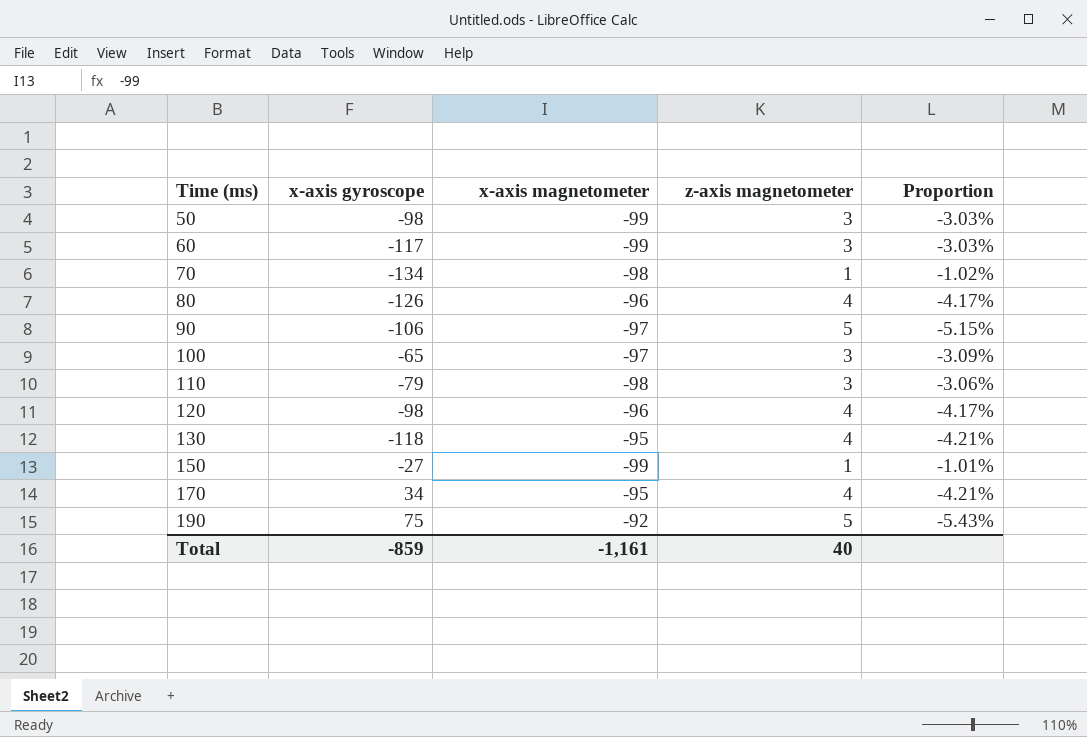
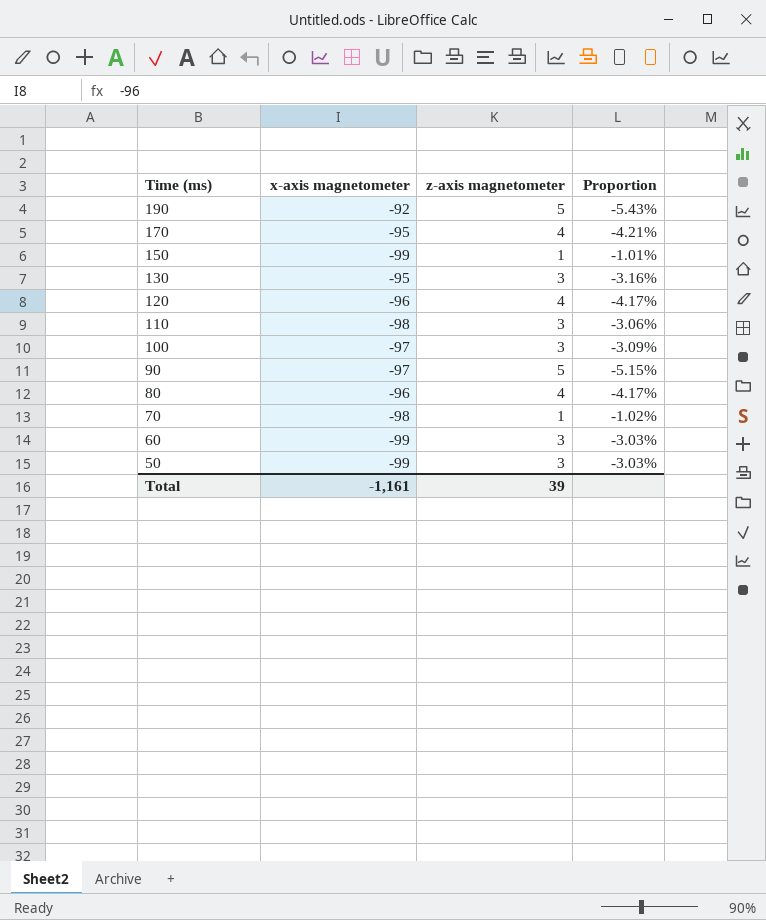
row order: Time (ms) ascending -> Time (ms) descending
column x-axis gyroscope | position: 2 -> none
130 | z-axis magnetometer: 4 -> 3
130 | Proportion: -4.21% -> -3.16%
Total | z-axis magnetometer: 40 -> 39

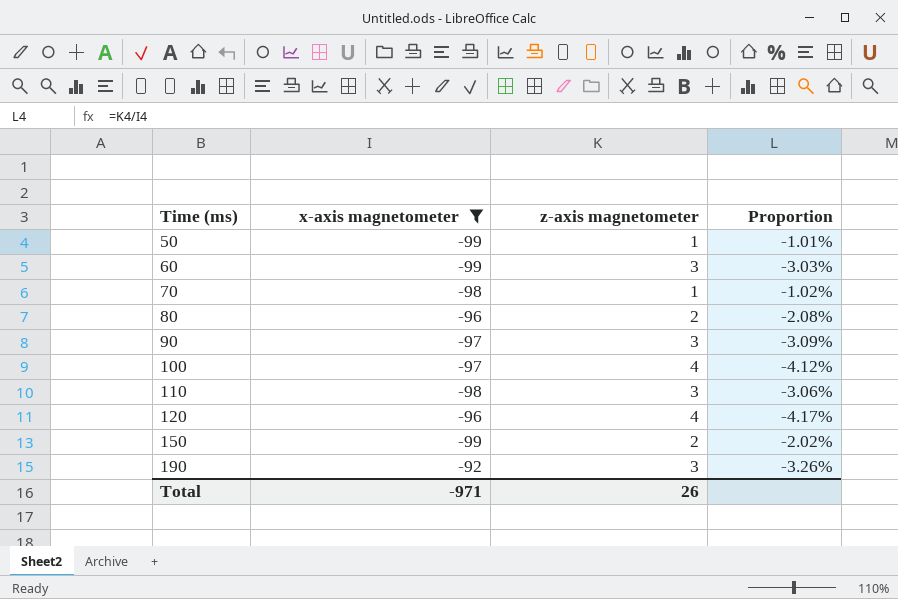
filter: none -> x-axis magnetometer != -95
row order: Time (ms) descending -> Time (ms) ascending
50 | z-axis magnetometer: 3 -> 1
50 | Proportion: -3.03% -> -1.01%
80 | z-axis magnetometer: 4 -> 2
80 | Proportion: -4.17% -> -2.08%
90 | z-axis magnetometer: 5 -> 3
90 | Proportion: -5.15% -> -3.09%
100 | z-axis magnetometer: 3 -> 4
100 | Proportion: -3.09% -> -4.12%
150 | z-axis magnetometer: 1 -> 2
150 | Proportion: -1.01% -> -2.02%
190 | z-axis magnetometer: 5 -> 3
190 | Proportion: -5.43% -> -3.26%
Total | x-axis magnetometer: -1,161 -> -971
Total | z-axis magnetometer: 39 -> 26

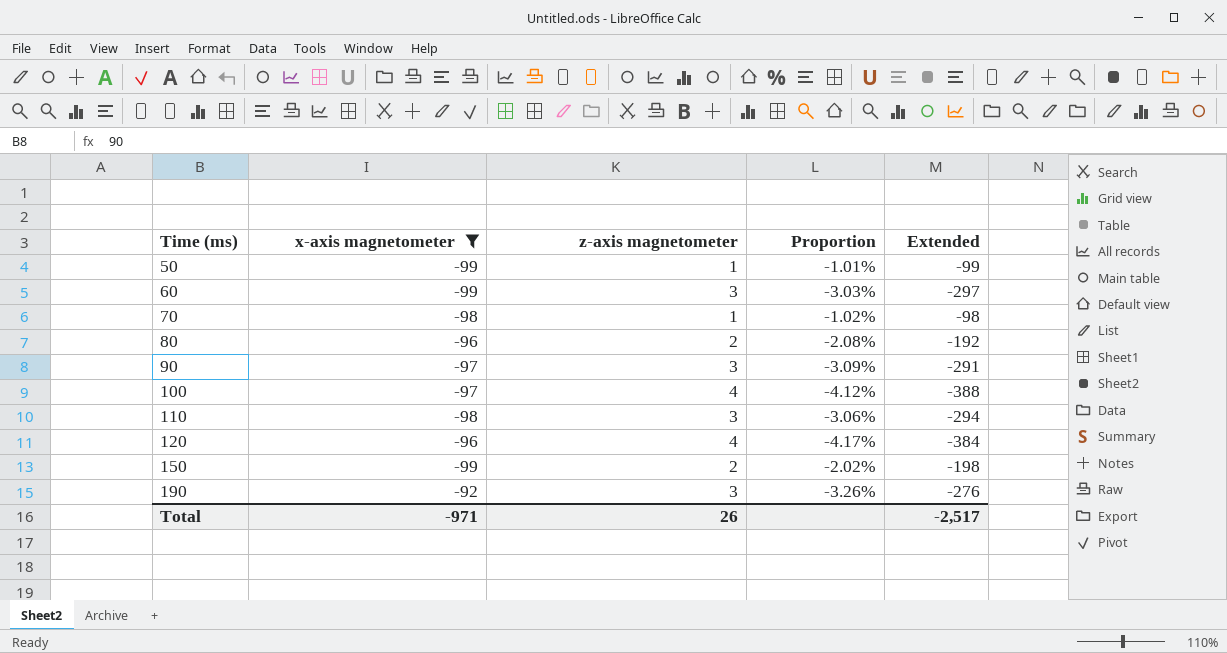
column Extended | formula: none -> [x-axis magnetometer] * [z-axis magnetometer]

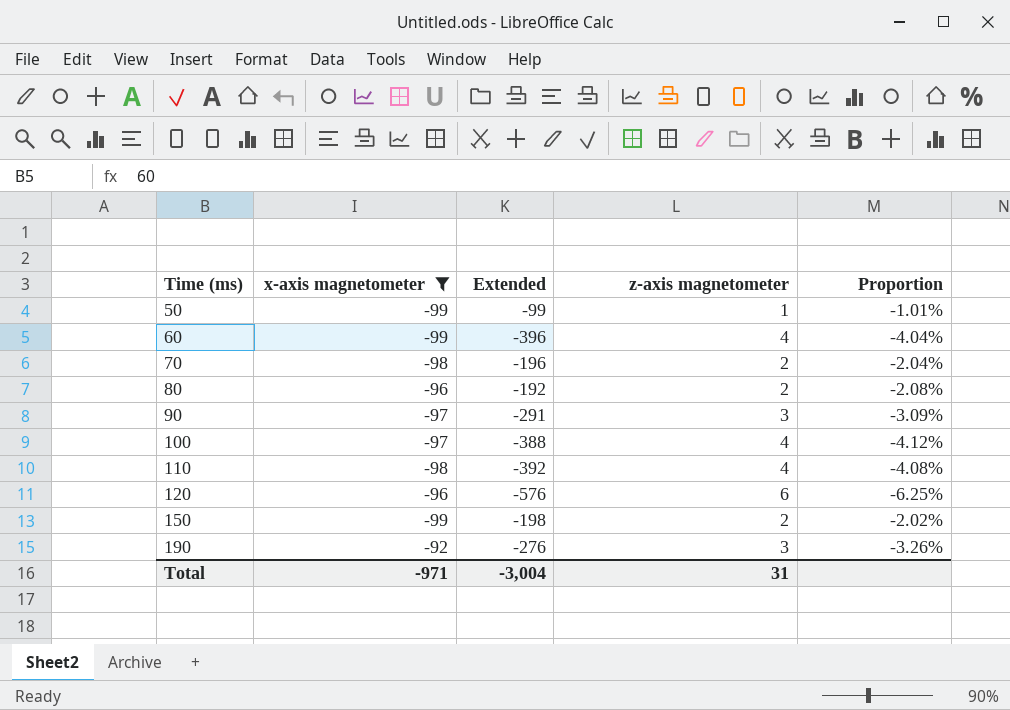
column Extended | position: 5 -> 3
60 | Extended: -297 -> -396
60 | z-axis magnetometer: 3 -> 4
60 | Proportion: -3.03% -> -4.04%
70 | Extended: -98 -> -196
70 | z-axis magnetometer: 1 -> 2
70 | Proportion: -1.02% -> -2.04%
110 | Extended: -294 -> -392
110 | z-axis magnetometer: 3 -> 4
110 | Proportion: -3.06% -> -4.08%
120 | Extended: -384 -> -576
120 | z-axis magnetometer: 4 -> 6
120 | Proportion: -4.17% -> -6.25%
Total | Extended: -2,517 -> -3,004
Total | z-axis magnetometer: 26 -> 31

